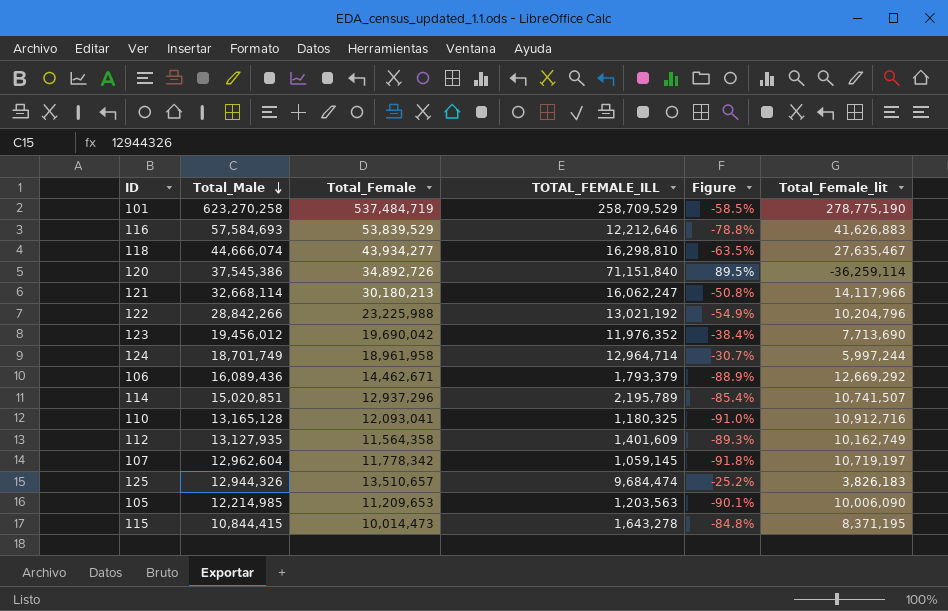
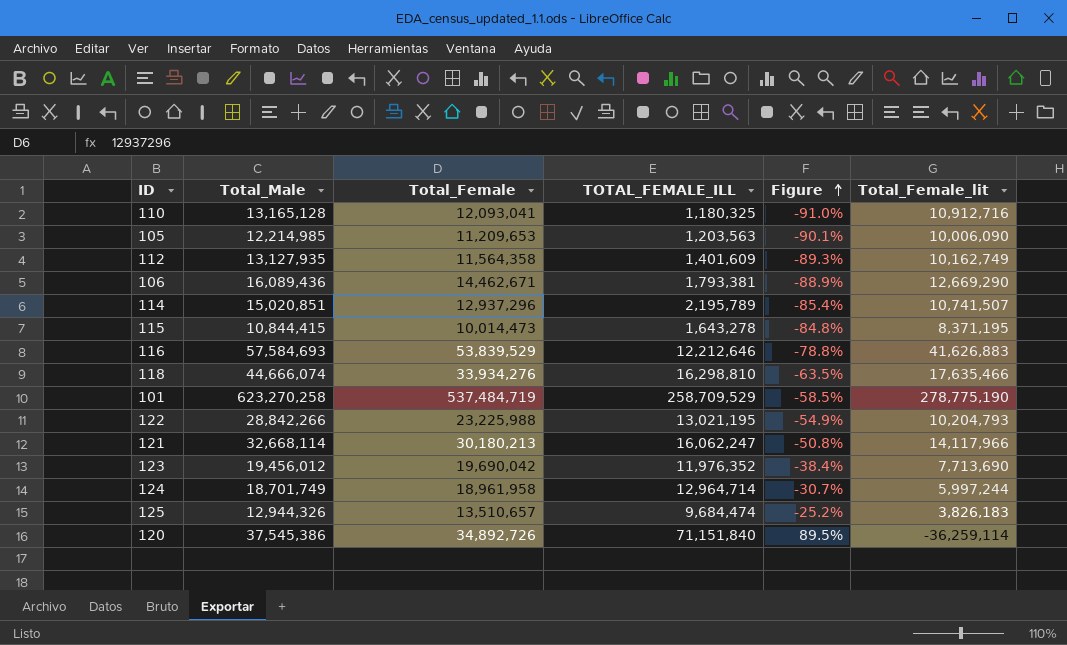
row order: Total_Male descending -> Figure ascending
row 107: 12,962,604 | 11,778,342 | 1,059,145 | -91.8% | 10,719,197 -> none
106 | TOTAL_FEMALE_ILL: 1,793,379 -> 1,793,381
106 | Total_Female_lit: 12,669,292 -> 12,669,290
118 | Total_Female: 43,934,277 -> 33,934,276
118 | Total_Female_lit: 27,635,467 -> 17,635,466
122 | TOTAL_FEMALE_ILL: 13,021,192 -> 13,021,195
122 | Total_Female_lit: 10,204,796 -> 10,204,793

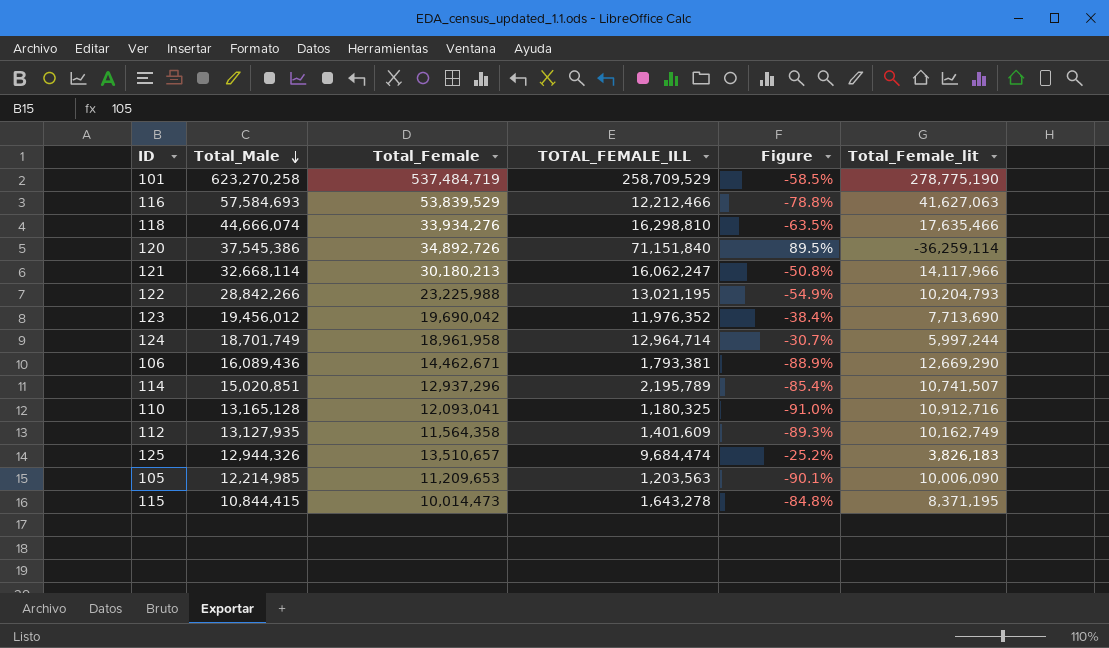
row order: Figure ascending -> Total_Male descending
116 | TOTAL_FEMALE_ILL: 12,212,646 -> 12,212,466
116 | Total_Female_lit: 41,626,883 -> 41,627,063

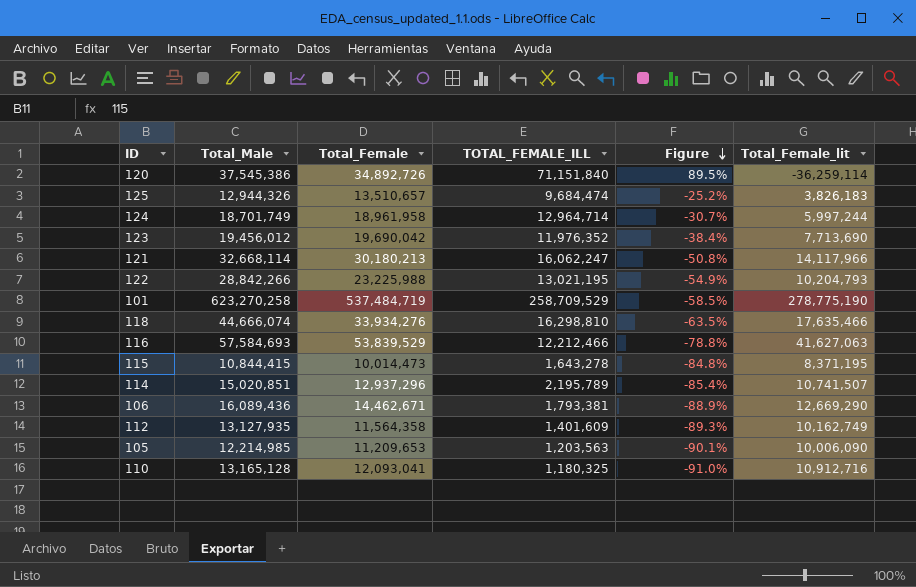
row order: Total_Male descending -> Figure descending

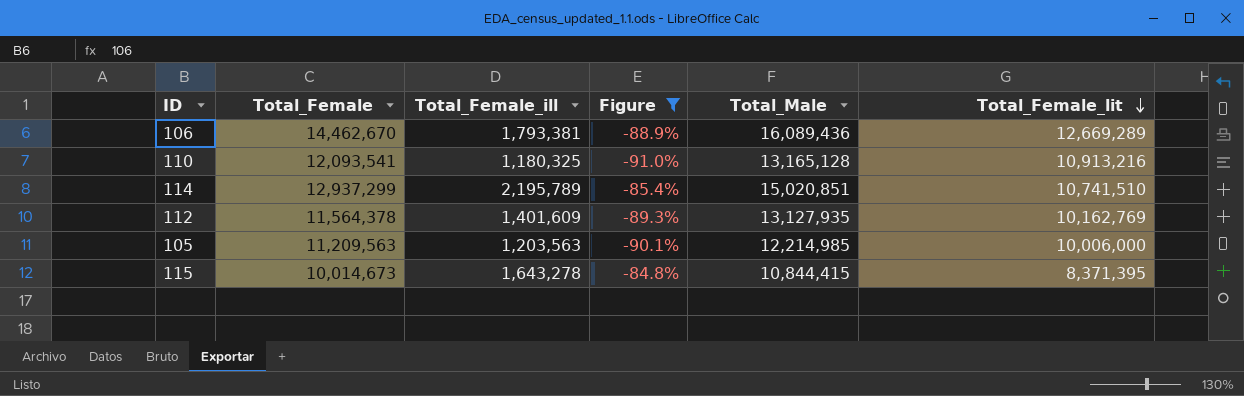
filter: none -> Figure <= -84.8%
row order: Figure descending -> Total_Female_lit descending
column name: TOTAL_FEMALE_ILL -> Total_Female_ill
column Total_Male | position: 2 -> 5
106 | Total_Female: 14,462,671 -> 14,462,670
106 | Total_Female_lit: 12,669,290 -> 12,669,289
110 | Total_Female: 12,093,041 -> 12,093,541
110 | Total_Female_lit: 10,912,716 -> 10,913,216
114 | Total_Female: 12,937,296 -> 12,937,299
114 | Total_Female_lit: 10,741,507 -> 10,741,510
112 | Total_Female: 11,564,358 -> 11,564,378
112 | Total_Female_lit: 10,162,749 -> 10,162,769
105 | Total_Female: 11,209,653 -> 11,209,563
105 | Total_Female_lit: 10,006,090 -> 10,006,000
115 | Total_Female: 10,014,473 -> 10,014,673
115 | Total_Female_lit: 8,371,195 -> 8,371,395

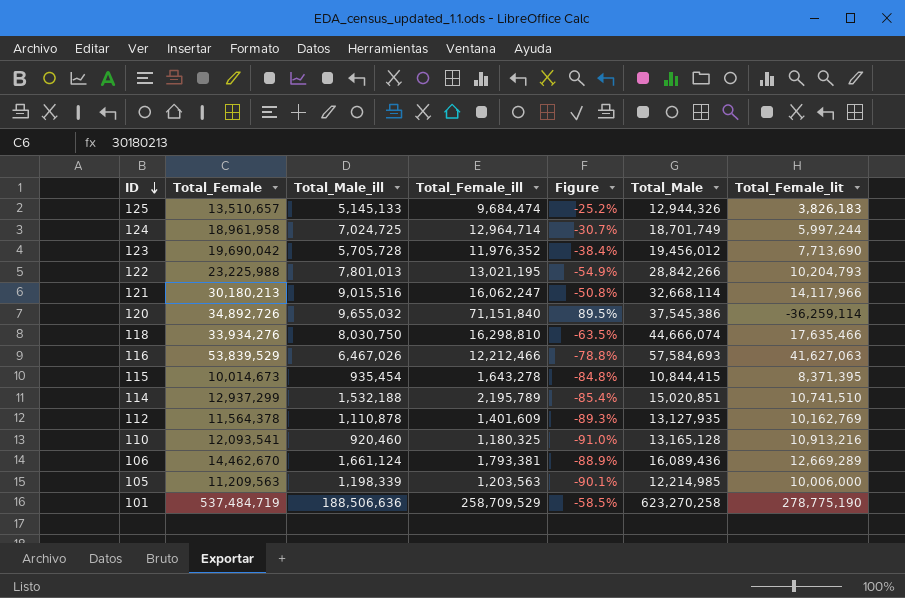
filter: Figure <= -84.8% -> none
row order: Total_Female_lit descending -> ID descending
column Total_Male_ill | position: none -> 3

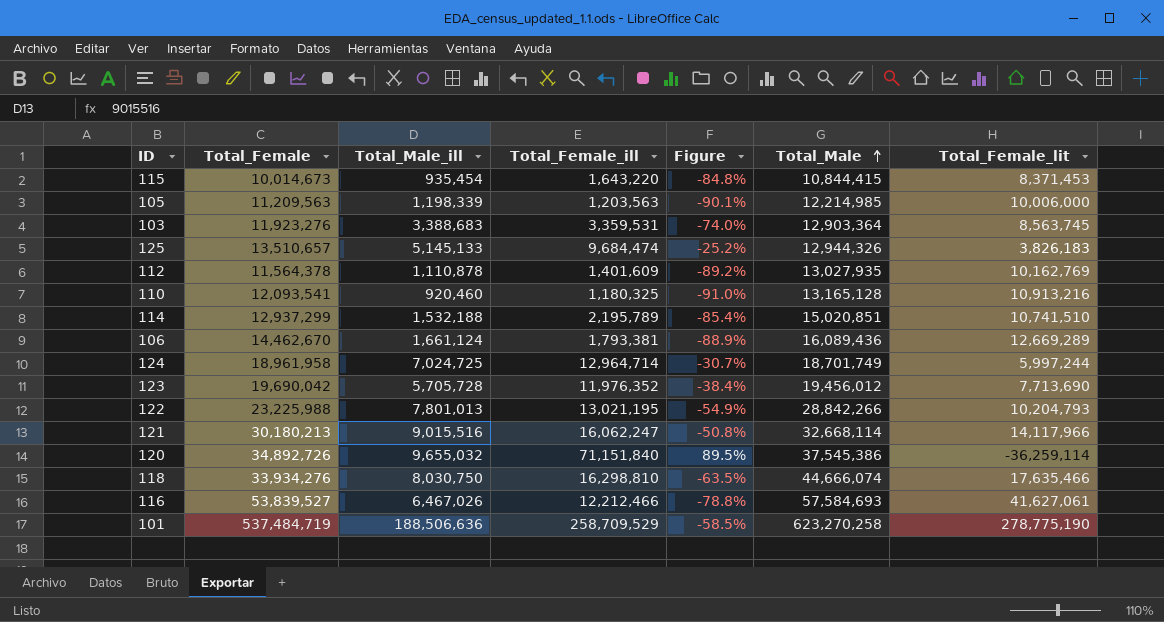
row order: ID descending -> Total_Male ascending
115 | Total_Female_ill: 1,643,278 -> 1,643,220
115 | Total_Female_lit: 8,371,395 -> 8,371,453
row 103: none -> 11,923,276 | 3,388,683 | 3,359,531 | -74.0% | 12,903,364 | 8,563,745
112 | Figure: -89.3% -> -89.2%
112 | Total_Male: 13,127,935 -> 13,027,935
116 | Total_Female: 53,839,529 -> 53,839,527
116 | Total_Female_lit: 41,627,063 -> 41,627,061

